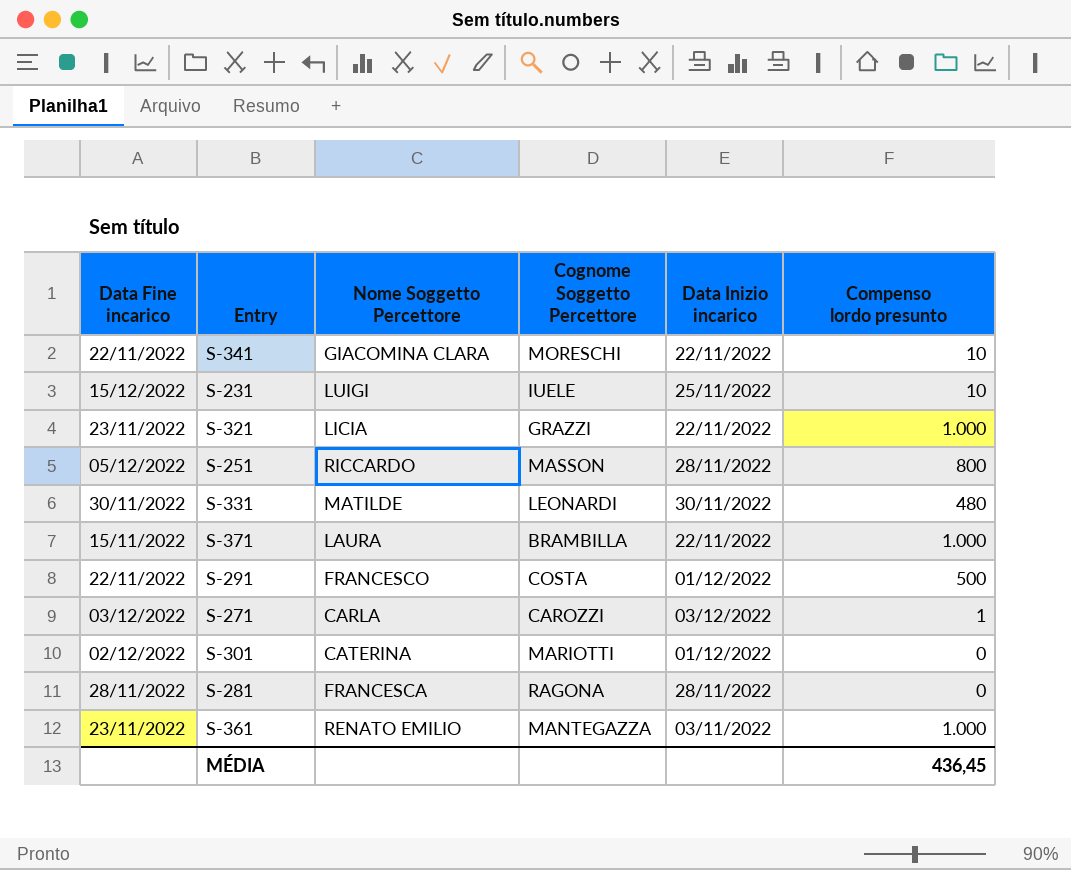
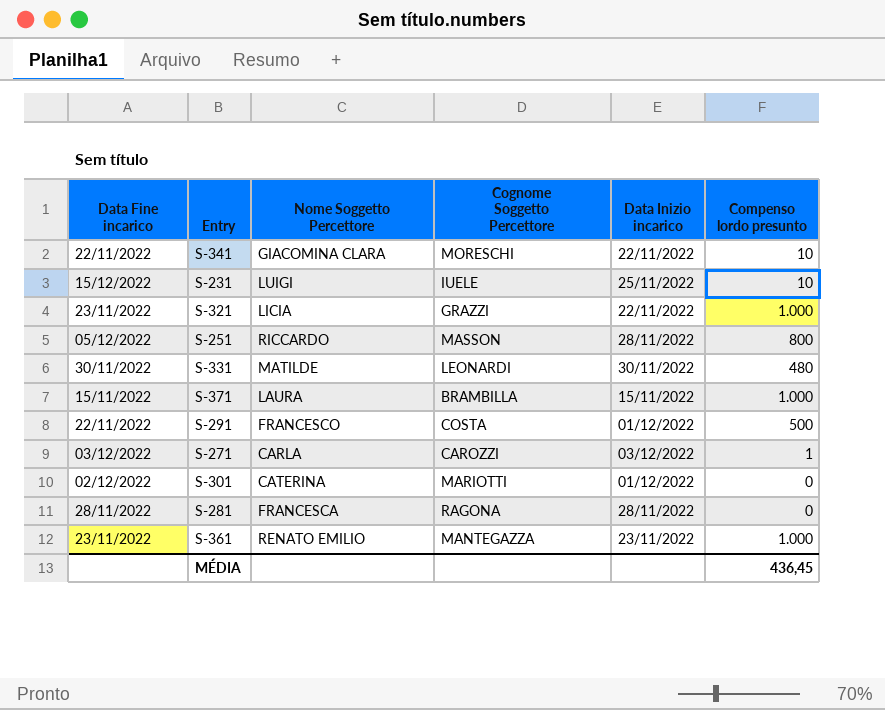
S-371 | Data Inizio incarico: 22/11/2022 -> 15/11/2022
S-361 | Data Inizio incarico: 03/11/2022 -> 23/11/2022

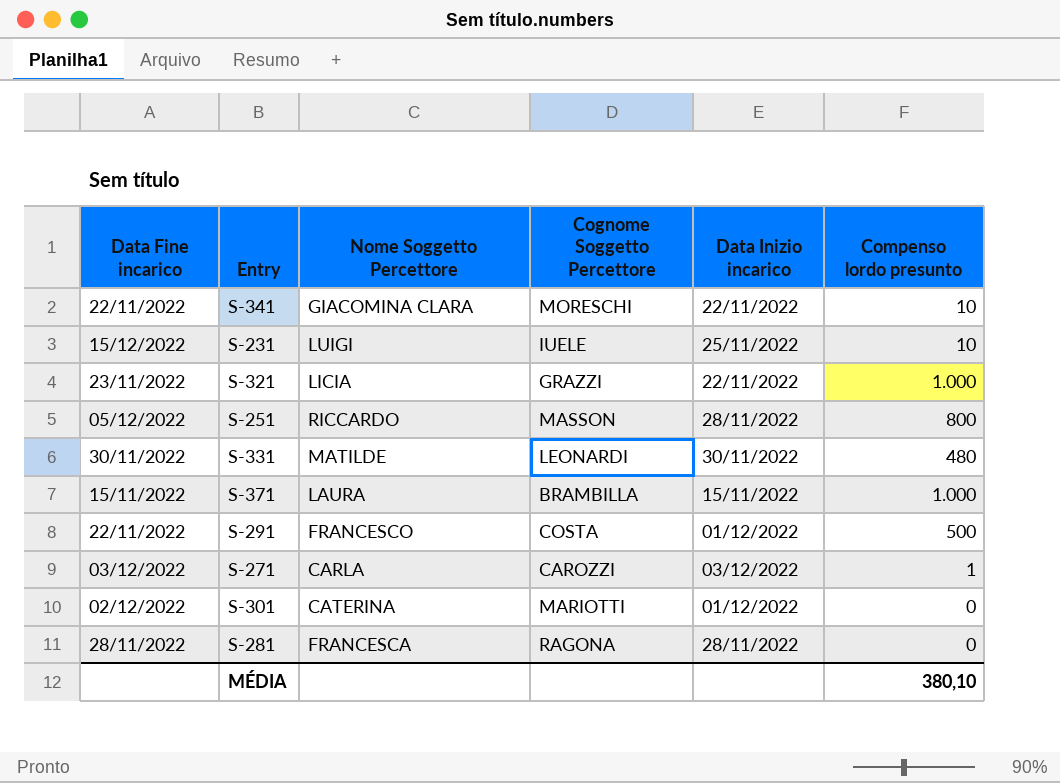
row S-361: 23/11/2022 | RENATO EMILIO | MANTEGAZZA | 23/11/2022 | 1.000 -> none
MÉDIA | Compenso lordo presunto: 436,45 -> 380,10

